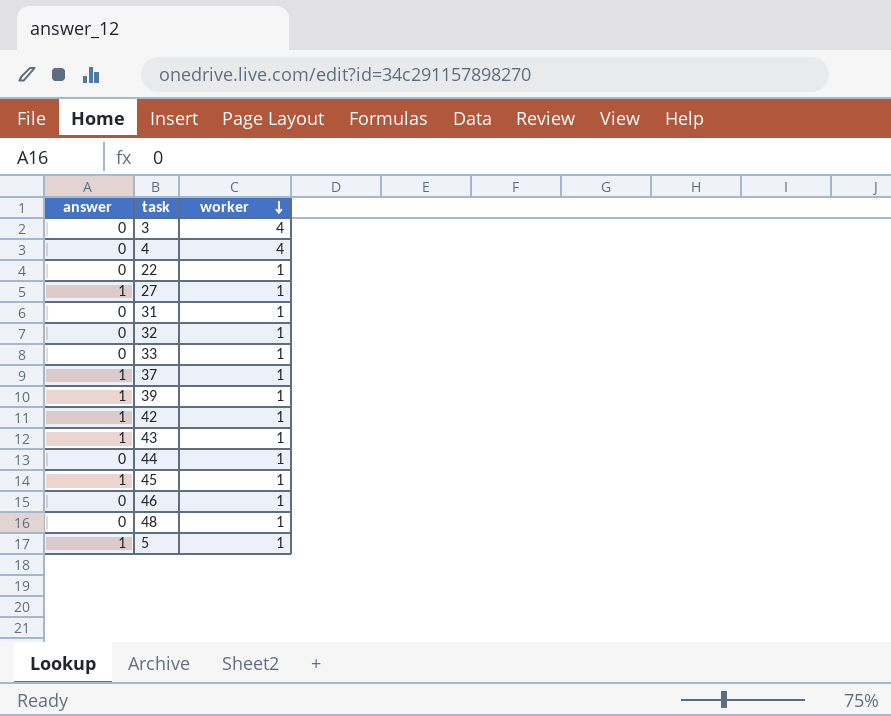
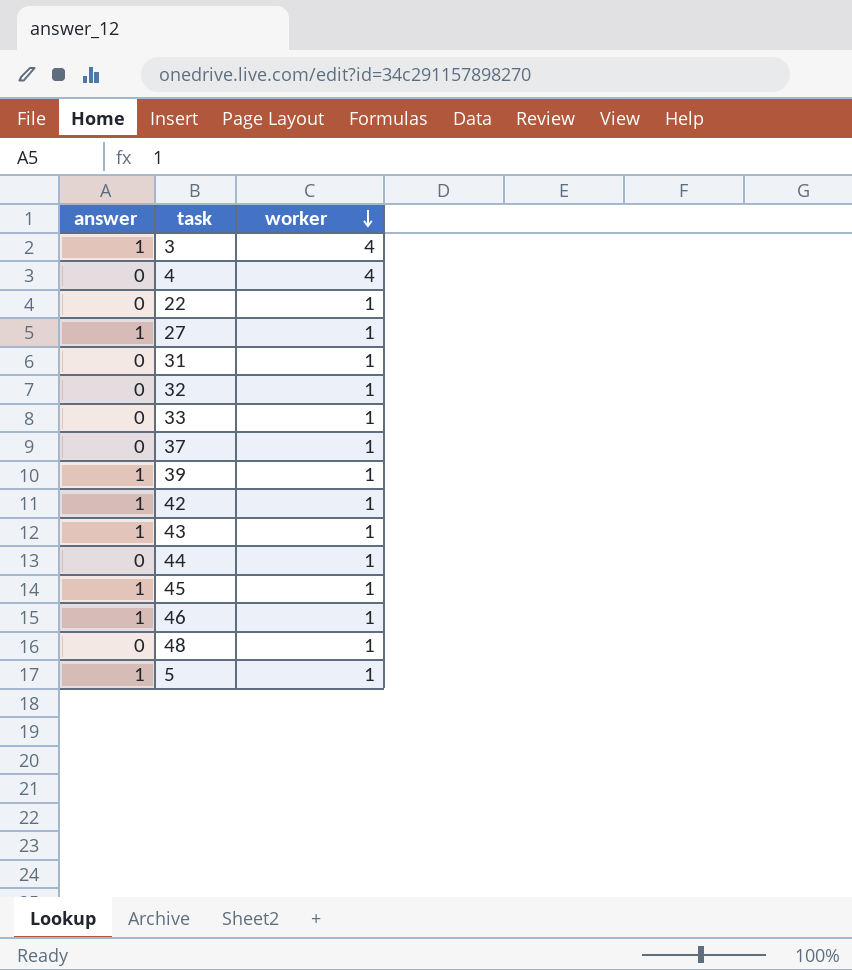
3 | answer: 0 -> 1
37 | answer: 1 -> 0
46 | answer: 0 -> 1

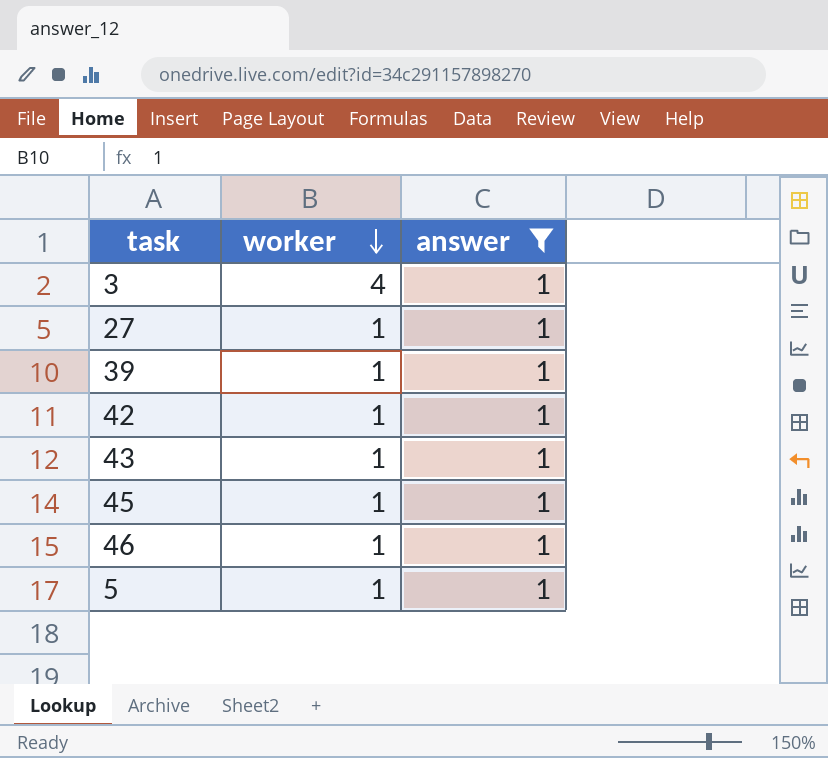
filter: none -> answer = 1
column answer | position: 1 -> 3

